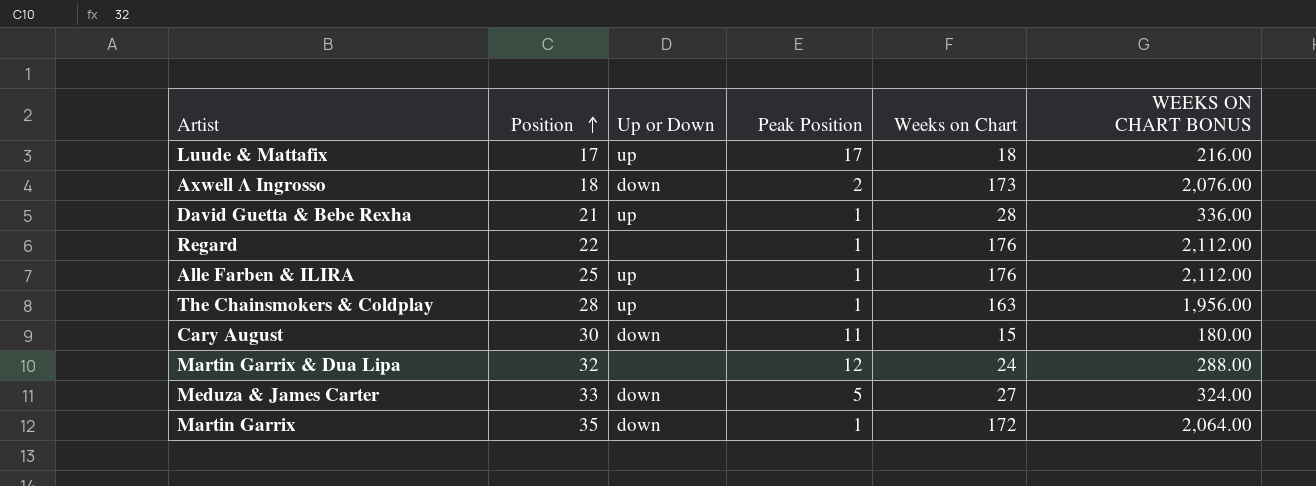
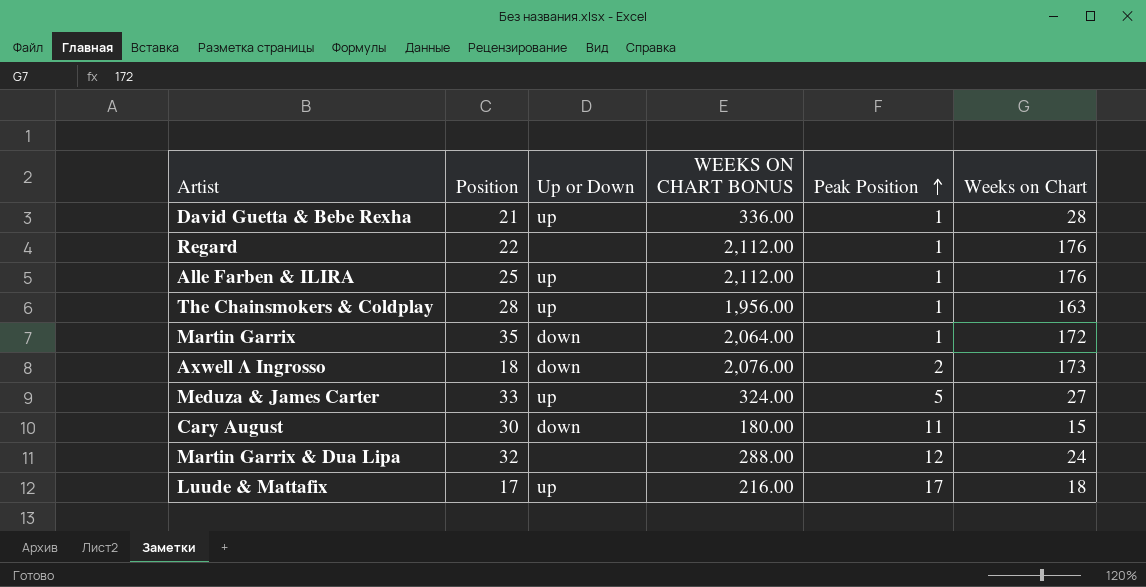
row order: Position ascending -> Peak Position ascending
column WEEKS ON CHART BONUS | position: 6 -> 4
Meduza & James Carter | Up or Down: down -> up

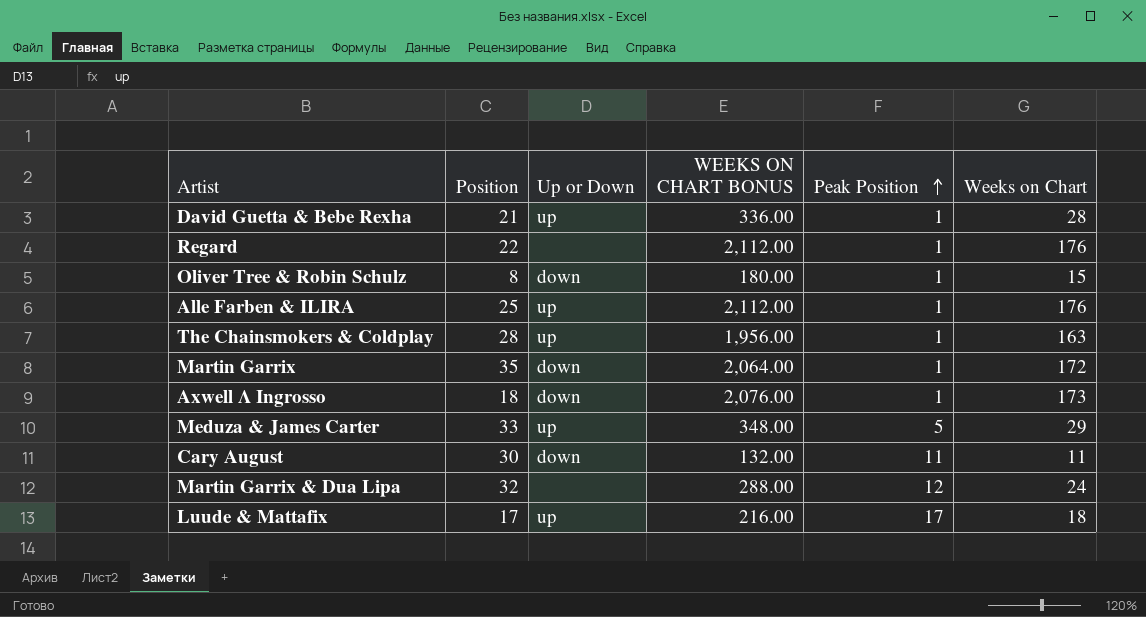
row Oliver Tree & Robin Schulz: none -> 8 | down | 180.00 | 1 | 15
Axwell Λ Ingrosso | Peak Position: 2 -> 1
Meduza & James Carter | WEEKS ON CHART BONUS: 324.00 -> 348.00
Meduza & James Carter | Weeks on Chart: 27 -> 29
Cary August | WEEKS ON CHART BONUS: 180.00 -> 132.00
Cary August | Weeks on Chart: 15 -> 11

